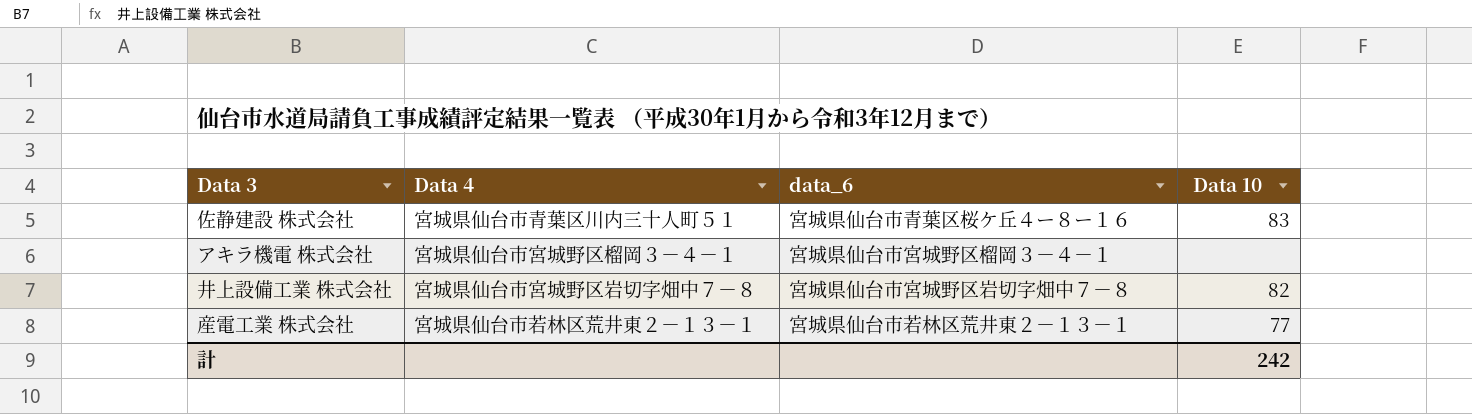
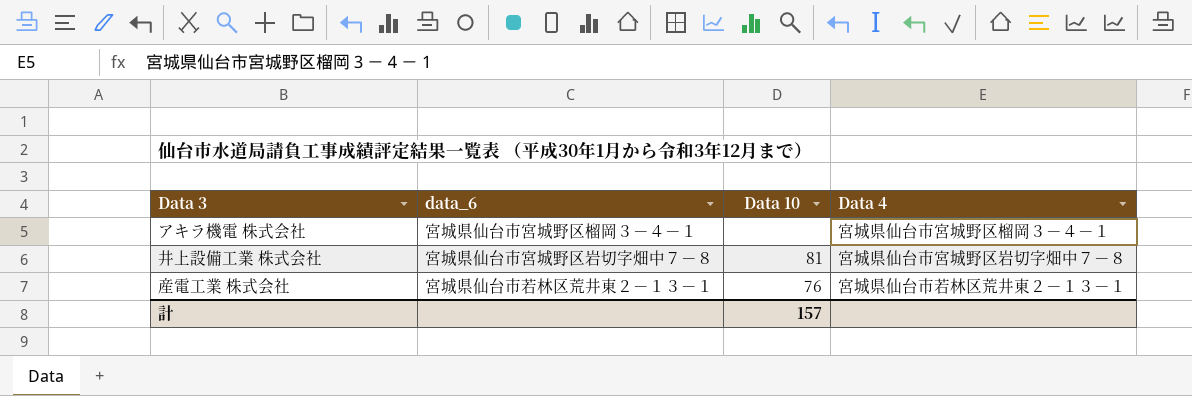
column Data 4 | position: 2 -> 4
row 佐静建設 株式会社: 宮城県仙台市青葉区川内三十人町５１ | 宮城県仙台市青葉区桜ケ丘４ー８ー１６ | 83 -> none
井上設備工業 株式会社 | Data 10: 82 -> 81
産電工業 株式会社 | Data 10: 77 -> 76
計 | Data 10: 242 -> 157

